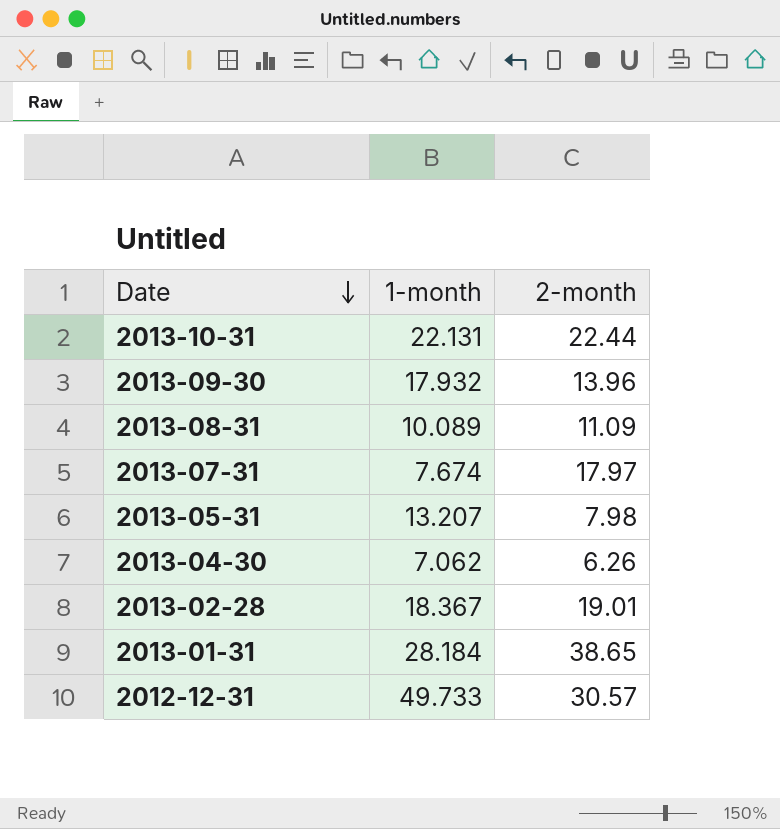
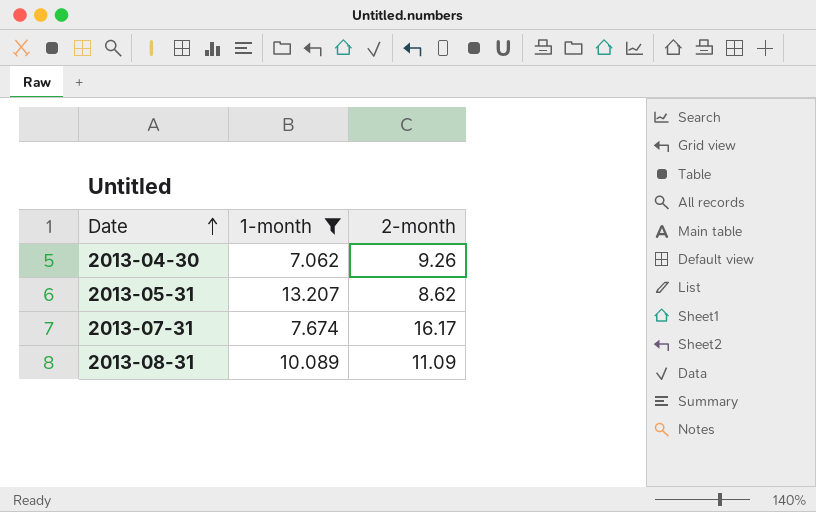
filter: none -> 1-month <= 13.207
row order: Date descending -> Date ascending
2013-04-30 | 2-month: 6.26 -> 9.26
2013-05-31 | 2-month: 7.98 -> 8.62
2013-07-31 | 2-month: 17.97 -> 16.17

